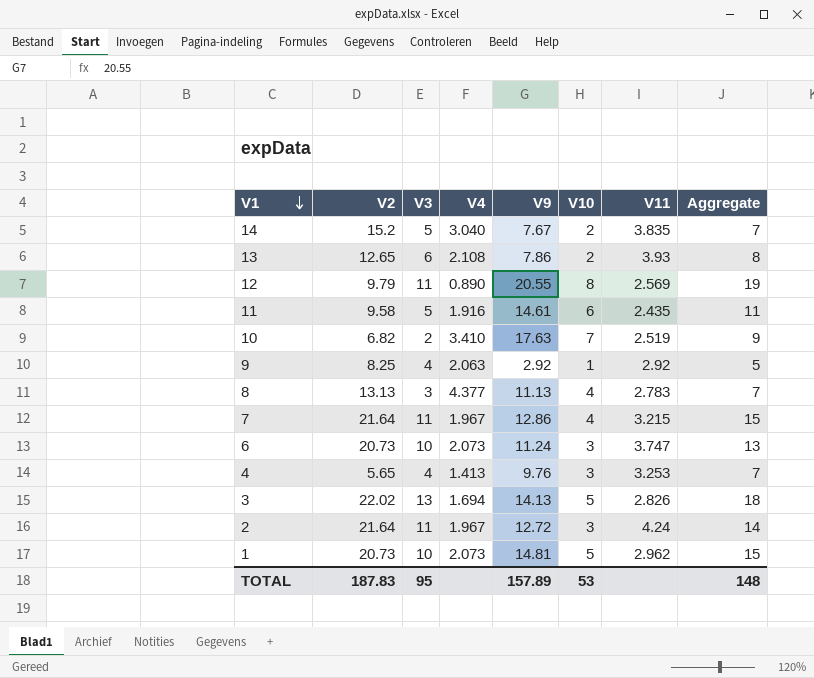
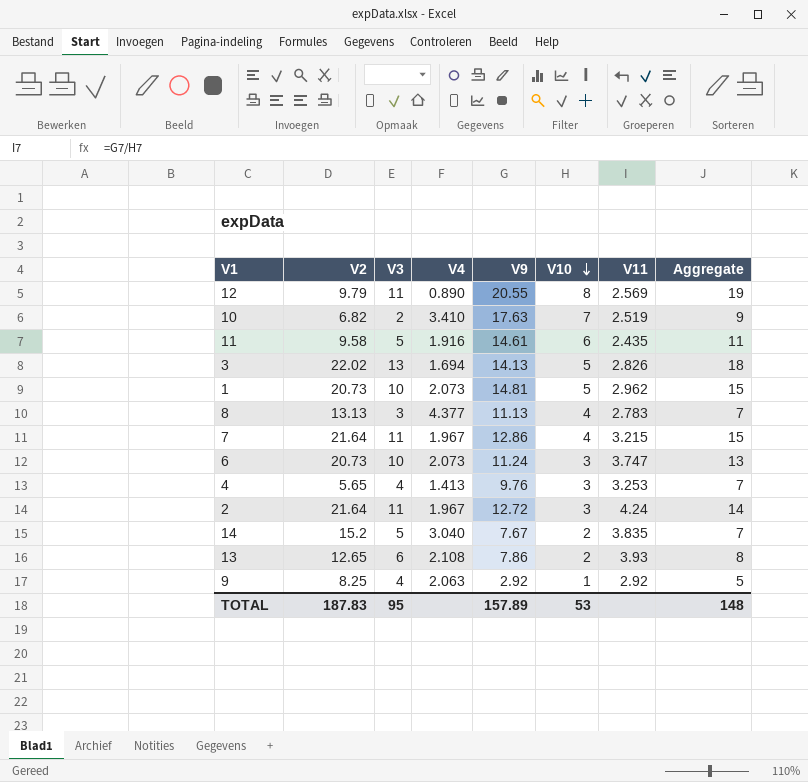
row order: V1 descending -> V10 descending

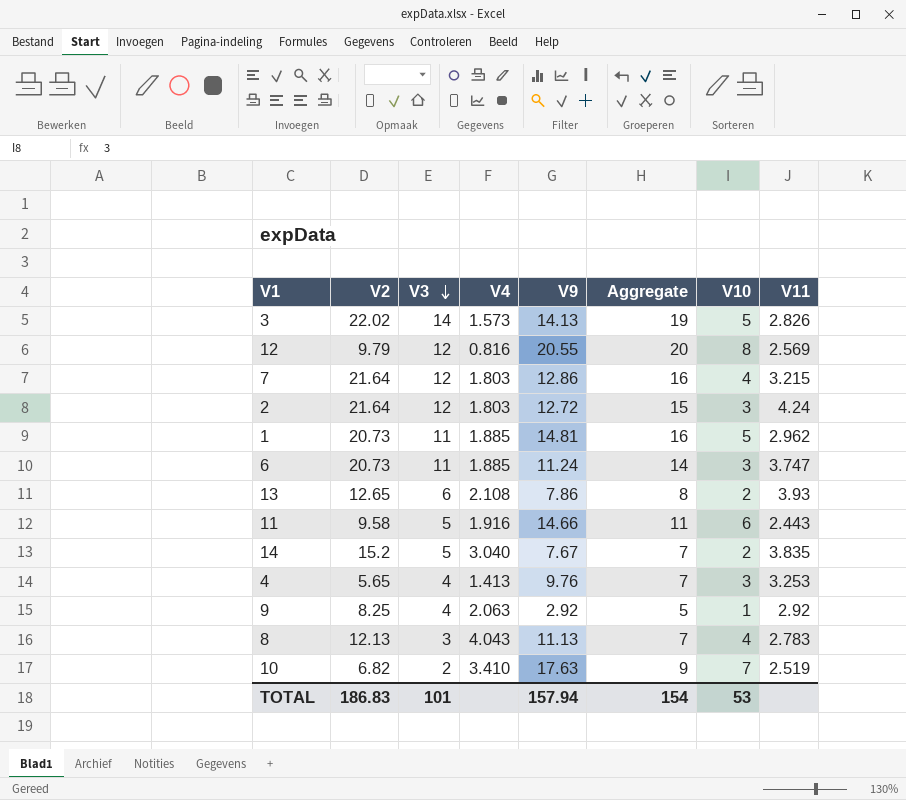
row order: V10 descending -> V3 descending
column Aggregate | position: 8 -> 6
3 | V3: 13 -> 14
3 | V4: 1.694 -> 1.573
3 | Aggregate: 18 -> 19
12 | V3: 11 -> 12
12 | V4: 0.890 -> 0.816
12 | Aggregate: 19 -> 20
7 | V3: 11 -> 12
7 | V4: 1.967 -> 1.803
7 | Aggregate: 15 -> 16
2 | V3: 11 -> 12
2 | V4: 1.967 -> 1.803
2 | Aggregate: 14 -> 15
1 | V3: 10 -> 11
1 | V4: 2.073 -> 1.885
1 | Aggregate: 15 -> 16
6 | V3: 10 -> 11
6 | V4: 2.073 -> 1.885
6 | Aggregate: 13 -> 14
11 | V9: 14.61 -> 14.66
11 | V11: 2.435 -> 2.443
8 | V2: 13.13 -> 12.13
8 | V4: 4.377 -> 4.043
TOTAL | V2: 187.83 -> 186.83
TOTAL | V3: 95 -> 101
TOTAL | V9: 157.89 -> 157.94
TOTAL | Aggregate: 148 -> 154

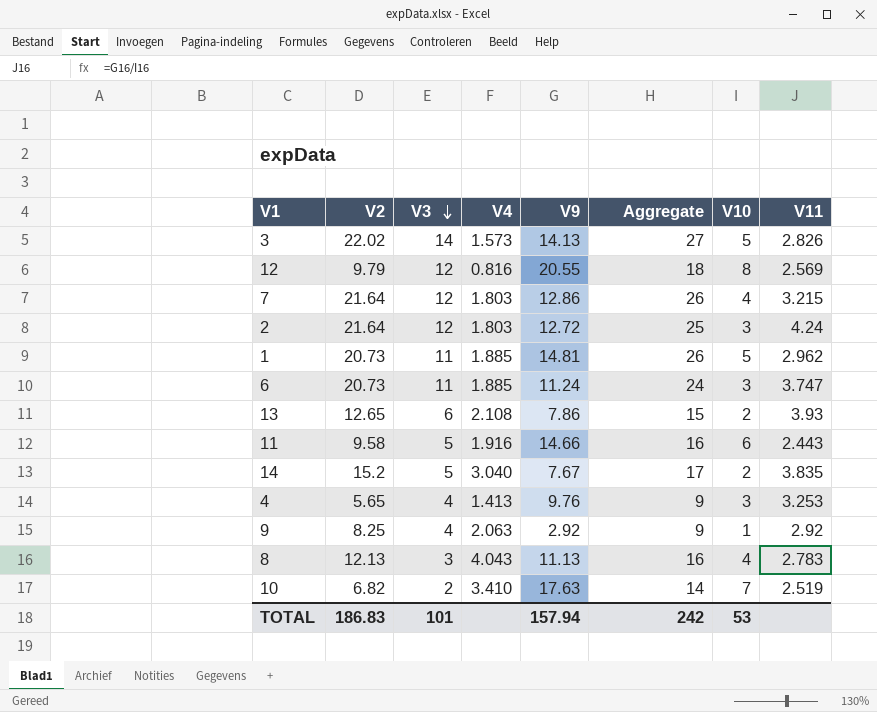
column Aggregate | formula: [V3] + [V10] -> [V2] + [V10]
TOTAL | Aggregate: 154 -> 242

